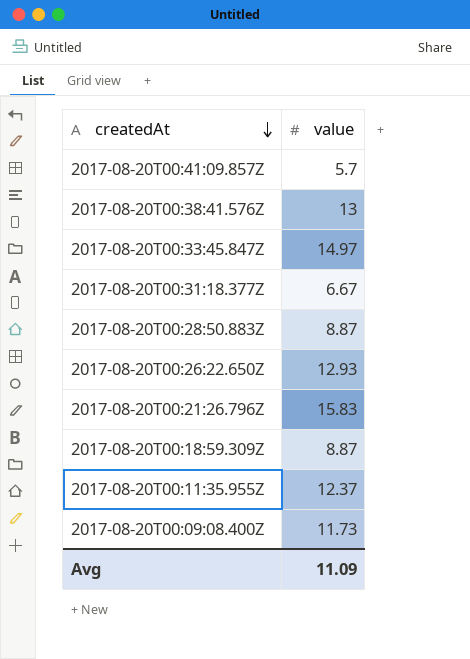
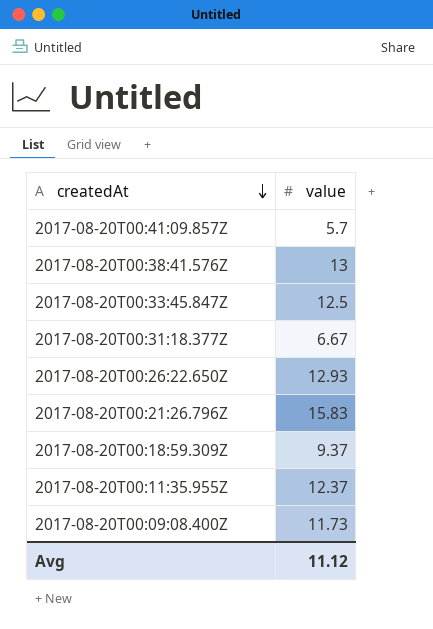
row 2017-08-20T00:28:50.883Z: 8.87 -> none
2017-08-20T00:33:45.847Z | value: 14.97 -> 12.5
2017-08-20T00:18:59.309Z | value: 8.87 -> 9.37
Avg | value: 11.09 -> 11.12

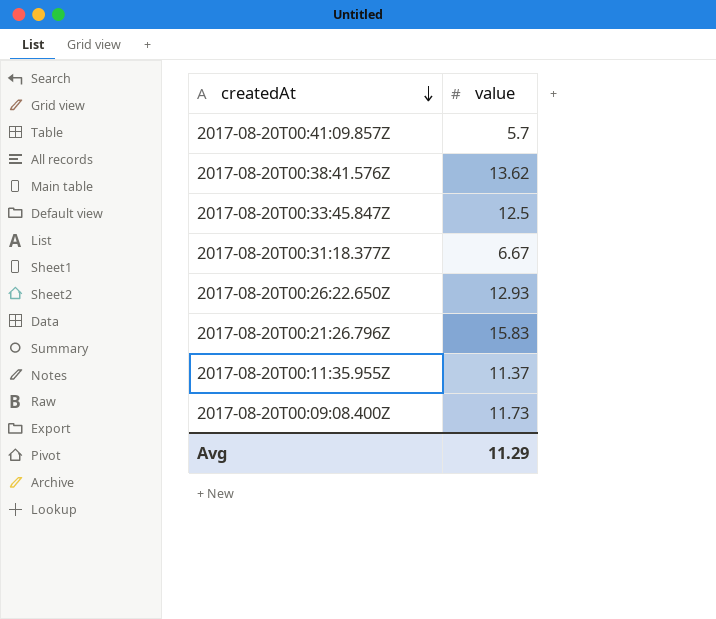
row 2017-08-20T00:18:59.309Z: 9.37 -> none
2017-08-20T00:38:41.576Z | value: 13 -> 13.62
2017-08-20T00:11:35.955Z | value: 12.37 -> 11.37
Avg | value: 11.12 -> 11.29

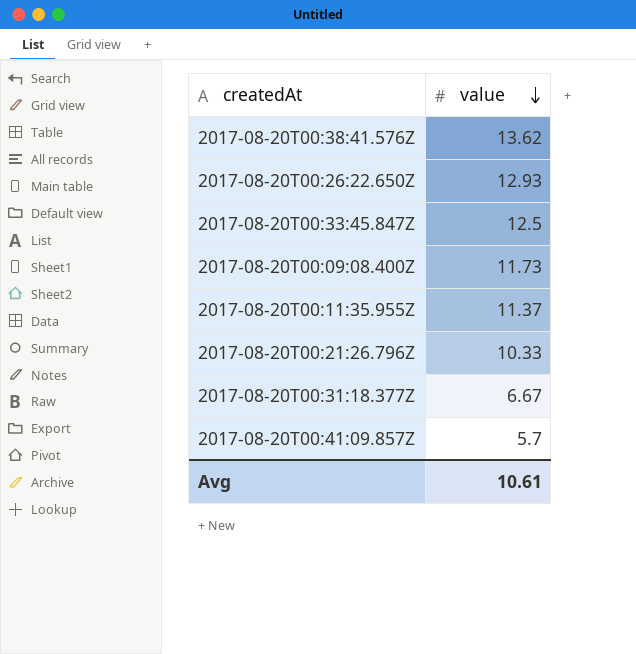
row order: createdAt descending -> value descending
2017-08-20T00:21:26.796Z | value: 15.83 -> 10.33
Avg | value: 11.29 -> 10.61

